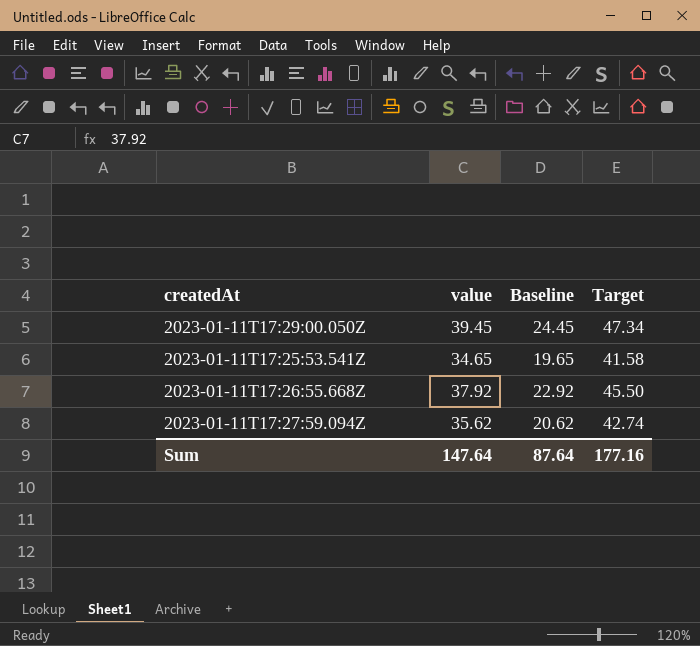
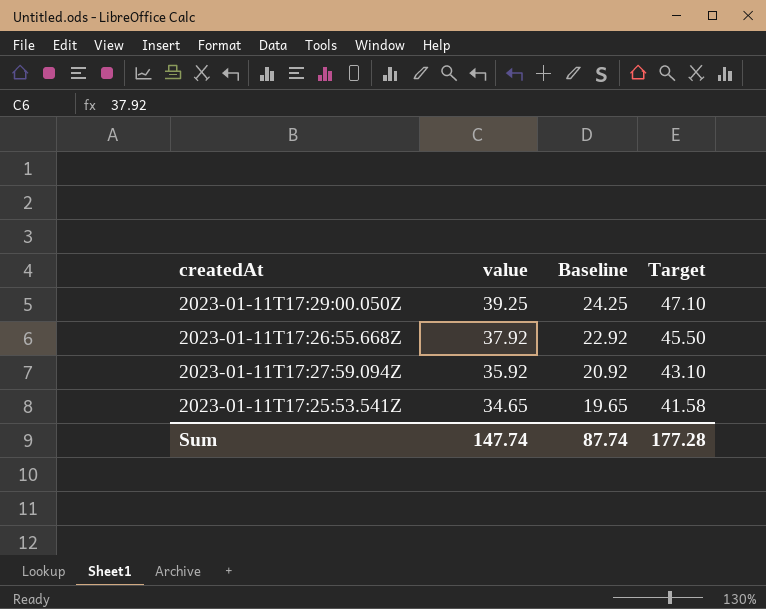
row order: none -> value descending
2023-01-11T17:29:00.050Z | value: 39.45 -> 39.25
2023-01-11T17:29:00.050Z | Baseline: 24.45 -> 24.25
2023-01-11T17:29:00.050Z | Target: 47.34 -> 47.10
2023-01-11T17:27:59.094Z | value: 35.62 -> 35.92
2023-01-11T17:27:59.094Z | Baseline: 20.62 -> 20.92
2023-01-11T17:27:59.094Z | Target: 42.74 -> 43.10
Sum | value: 147.64 -> 147.74
Sum | Baseline: 87.64 -> 87.74
Sum | Target: 177.16 -> 177.28

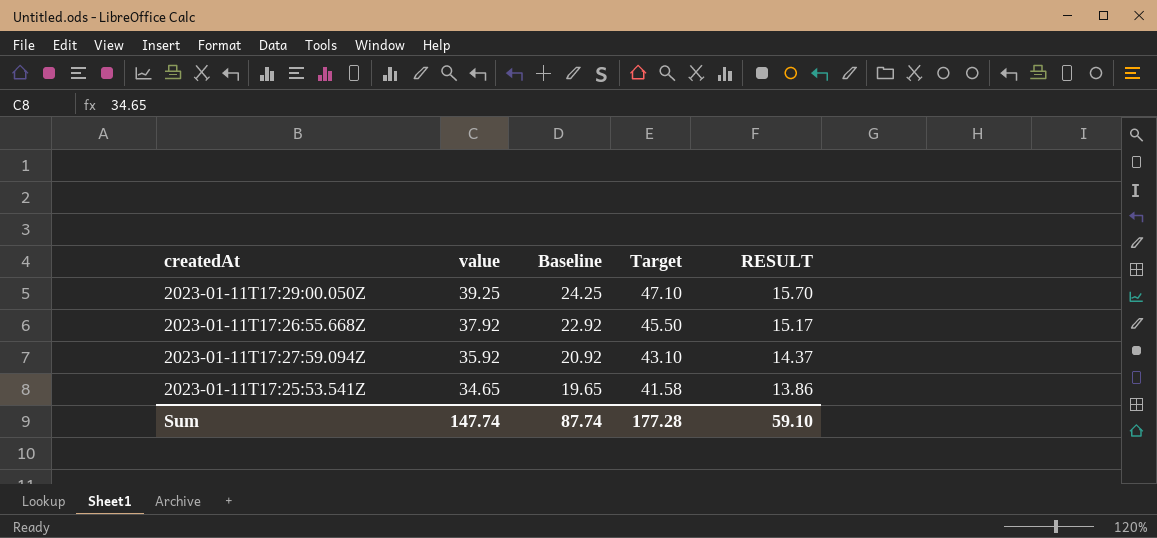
column RESULT | formula: none -> [value] * 0.4

